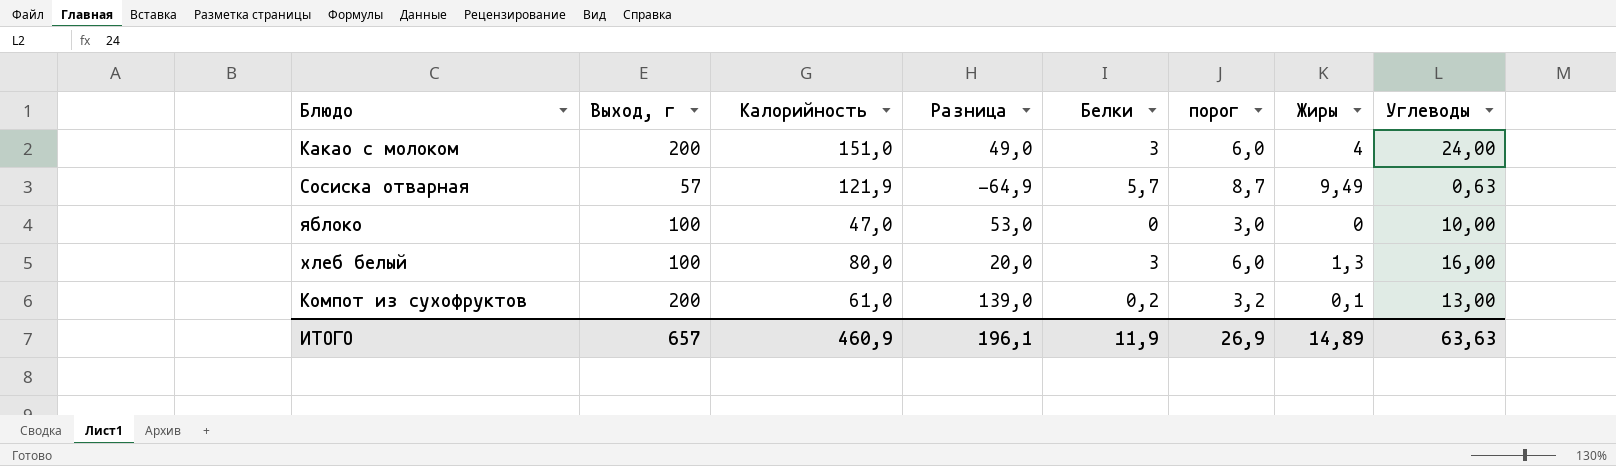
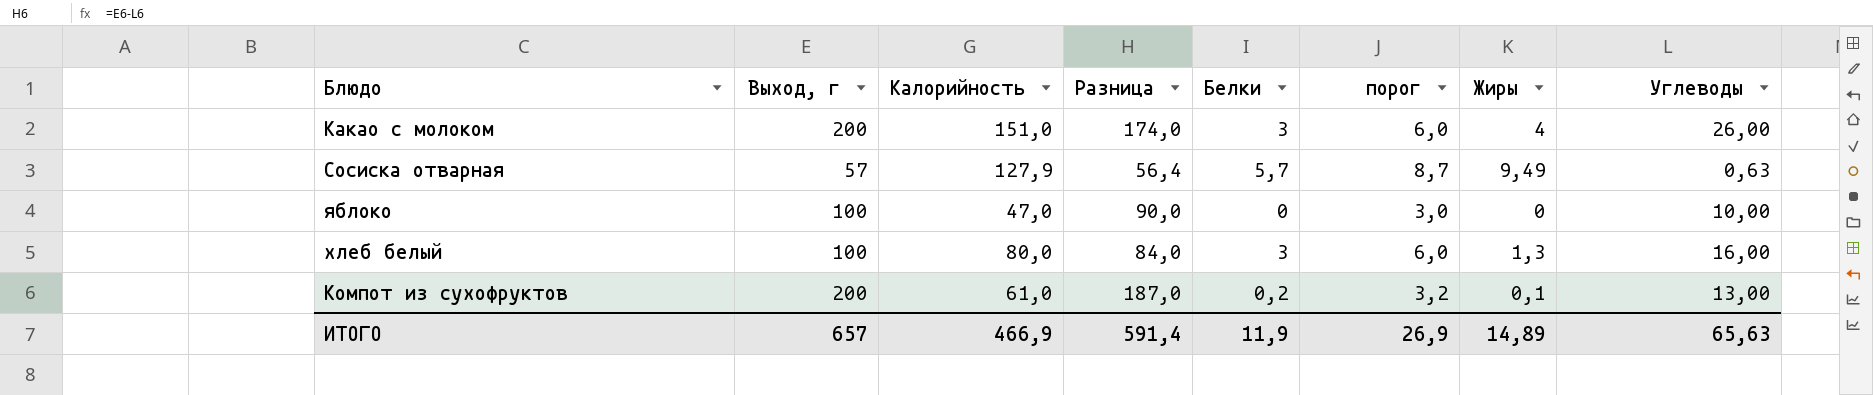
column Разница | formula: [Выход, г] - [Калорийность] -> [Выход, г] - [Углеводы]
Какао с молоком | Углеводы: 24,00 -> 26,00
Сосиска отварная | Калорийность: 121,9 -> 127,9
ИТОГО | Калорийность: 460,9 -> 466,9
ИТОГО | Разница: 196,1 -> 591,4
ИТОГО | Углеводы: 63,63 -> 65,63

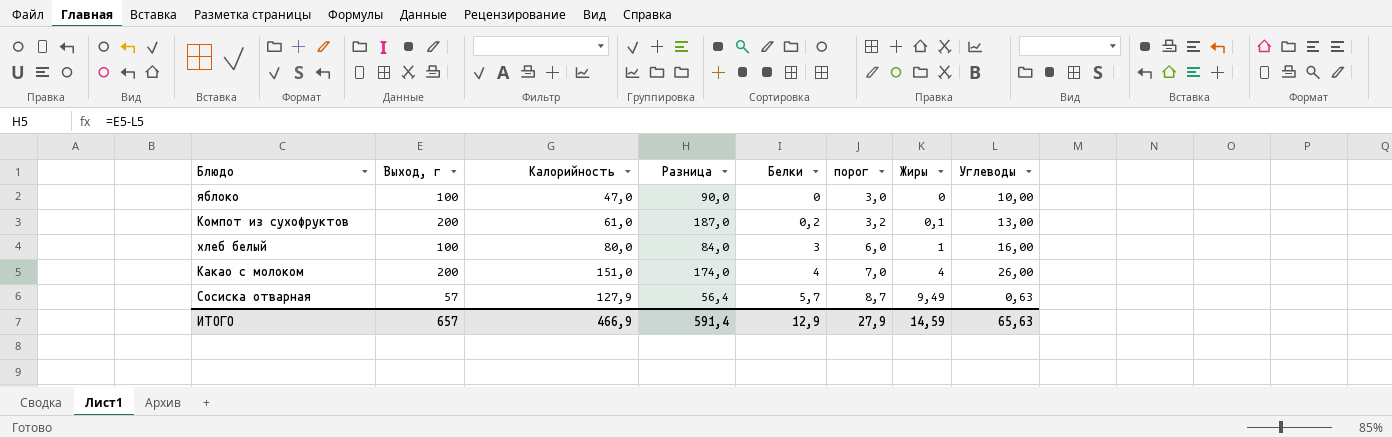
row order: none -> Белки ascending
хлеб белый | Жиры: 1,3 -> 1
Какао с молоком | Белки: 3 -> 4
Какао с молоком | порог: 6,0 -> 7,0
ИТОГО | Белки: 11,9 -> 12,9
ИТОГО | порог: 26,9 -> 27,9
ИТОГО | Жиры: 14,89 -> 14,59

